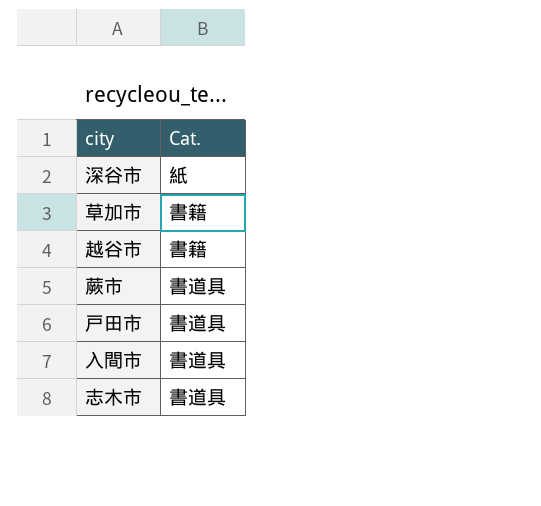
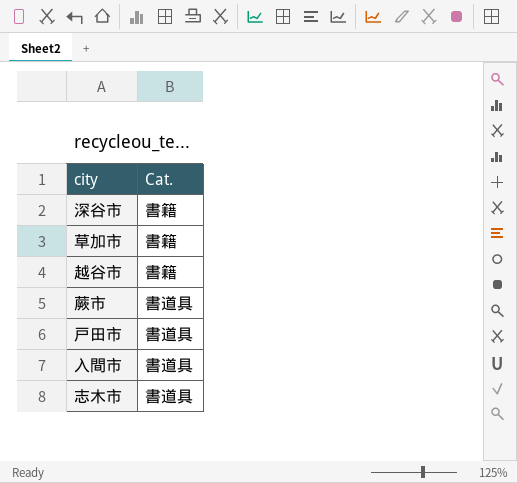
深谷市 | Cat.: 紙 -> 書籍

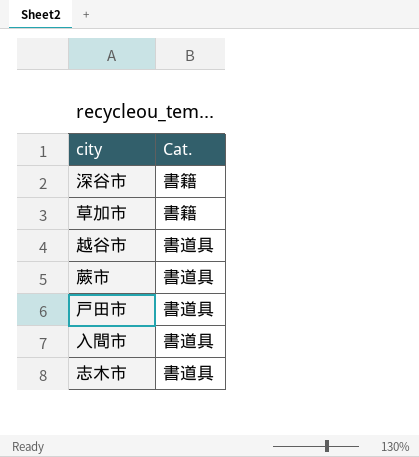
越谷市 | Cat.: 書籍 -> 書道具

